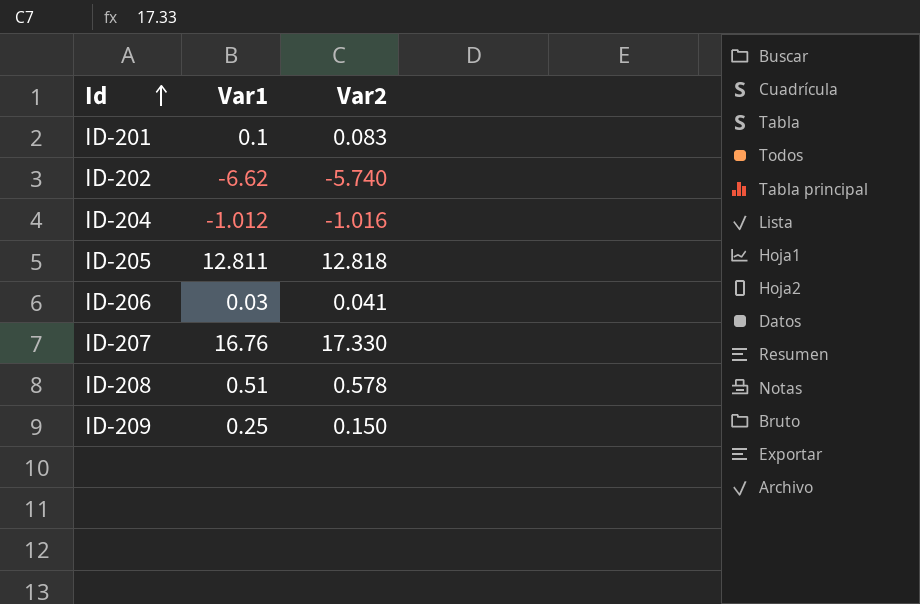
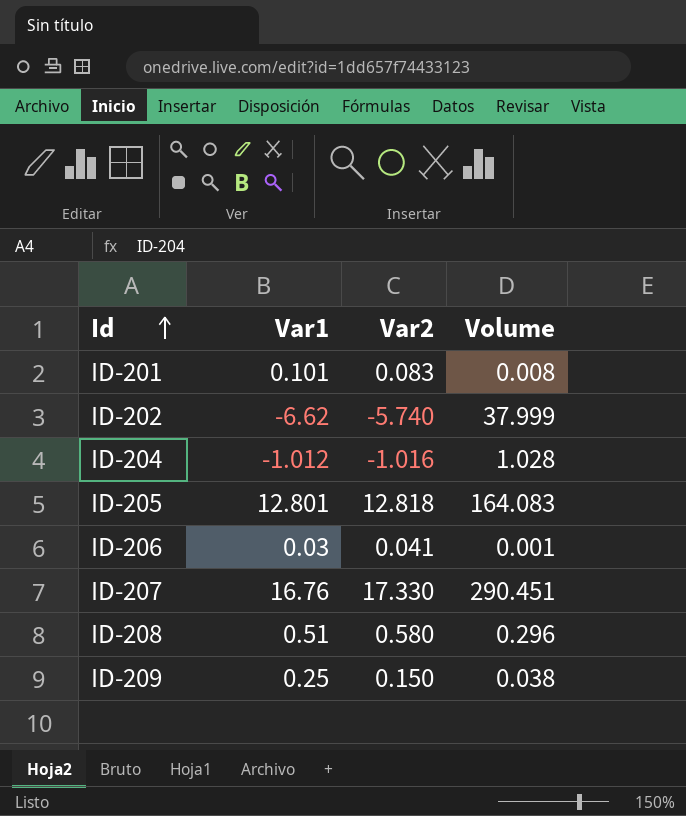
column Volume | formula: none -> [Var1] * [Var2]
ID-201 | Var1: 0.1 -> 0.101
ID-205 | Var1: 12.811 -> 12.801
ID-208 | Var2: 0.578 -> 0.580

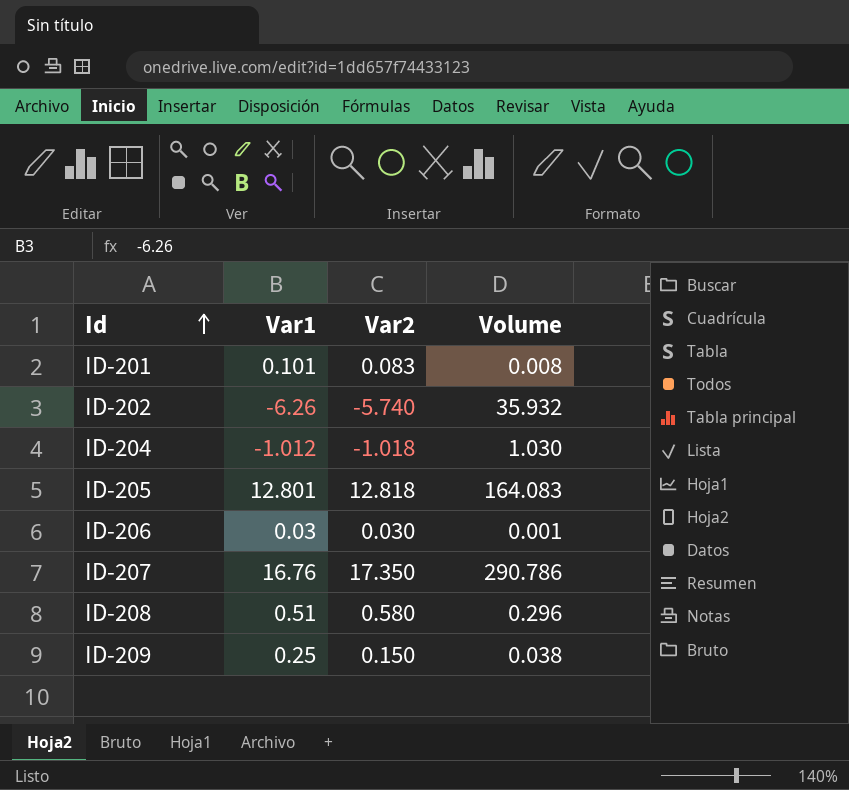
ID-202 | Var1: -6.62 -> -6.26
ID-202 | Volume: 37.999 -> 35.932
ID-204 | Var2: -1.016 -> -1.018
ID-204 | Volume: 1.028 -> 1.030
ID-206 | Var2: 0.041 -> 0.030
ID-207 | Var2: 17.330 -> 17.350
ID-207 | Volume: 290.451 -> 290.786

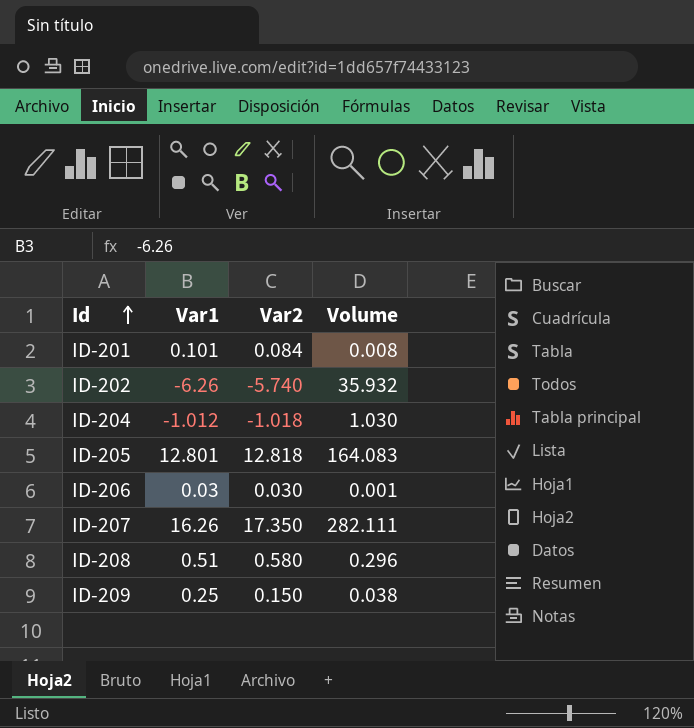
ID-201 | Var2: 0.083 -> 0.084
ID-207 | Var1: 16.76 -> 16.26
ID-207 | Volume: 290.786 -> 282.111

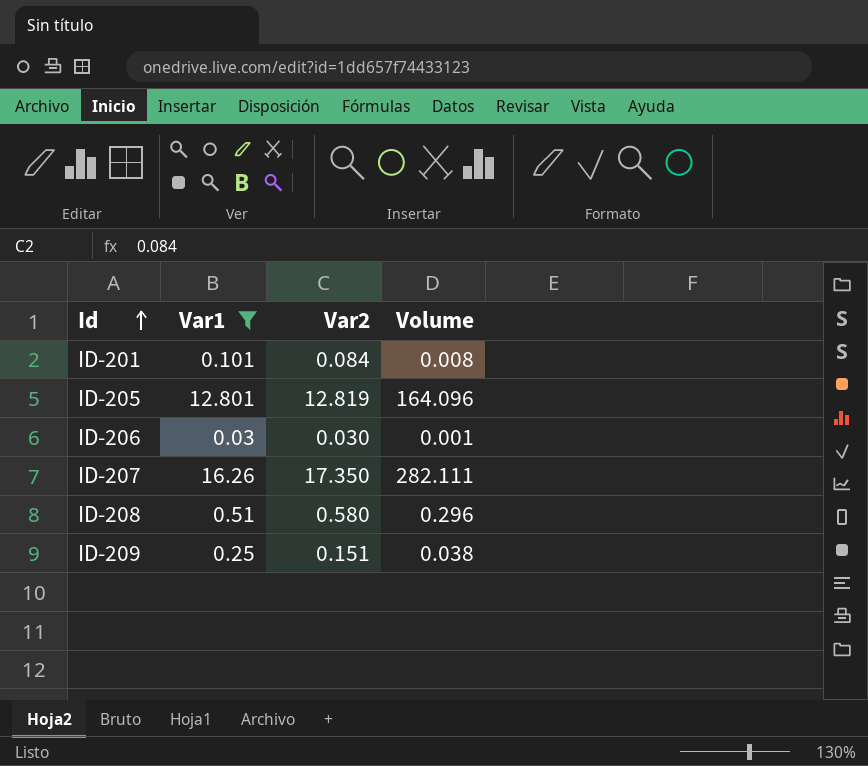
filter: none -> Var1 >= 0.03
ID-205 | Var2: 12.818 -> 12.819
ID-205 | Volume: 164.083 -> 164.096
ID-209 | Var2: 0.150 -> 0.151

